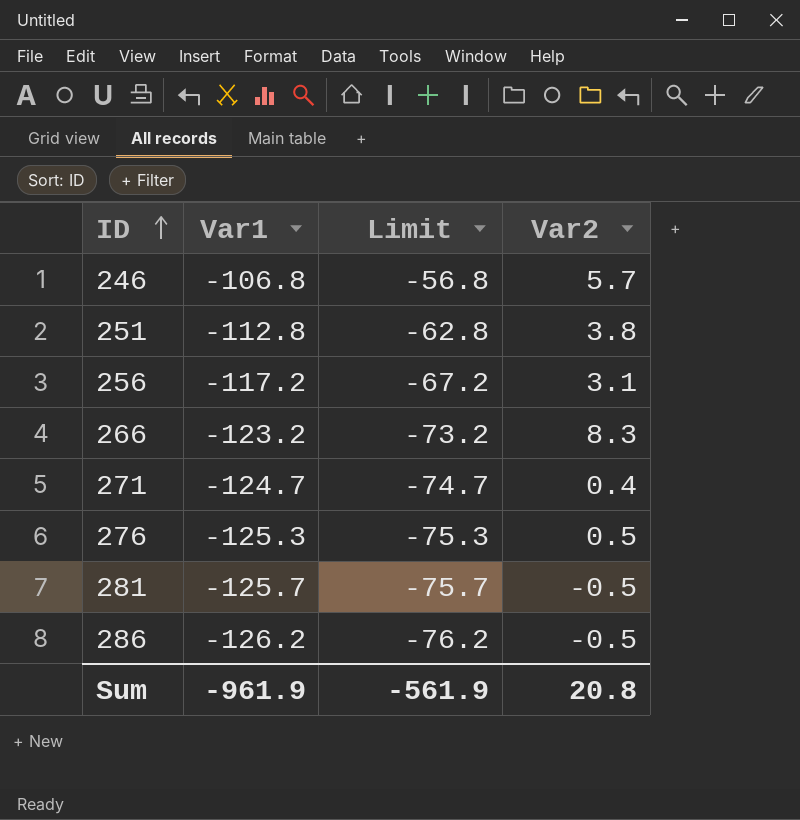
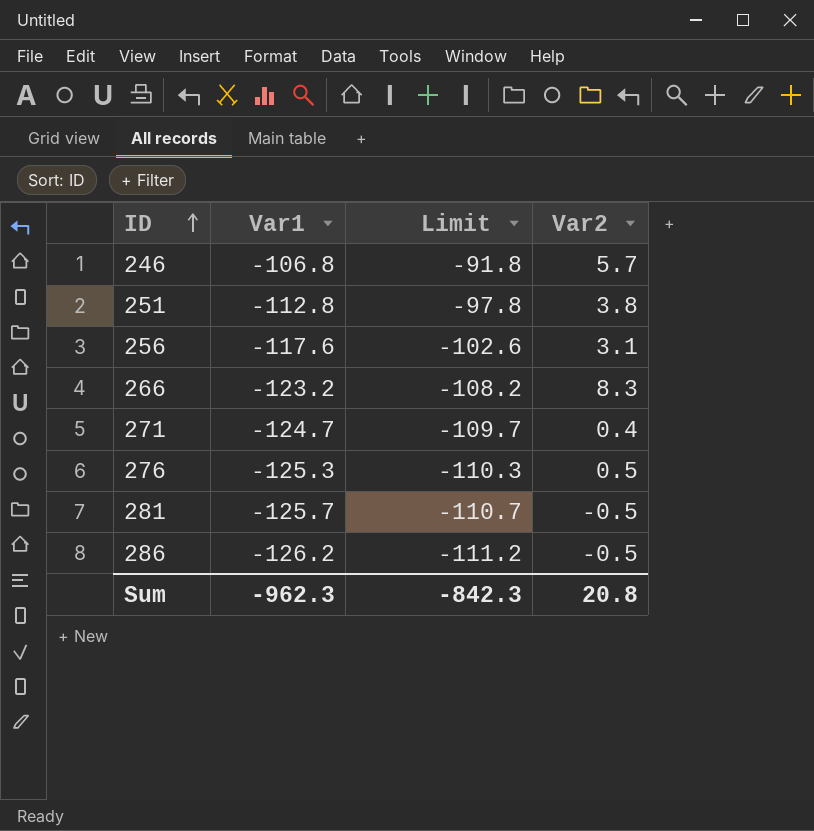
column Limit | formula: [Var1] + 50 -> [Var1] + 15
256 | Var1: -117.2 -> -117.6
Sum | Var1: -961.9 -> -962.3
Sum | Limit: -561.9 -> -842.3

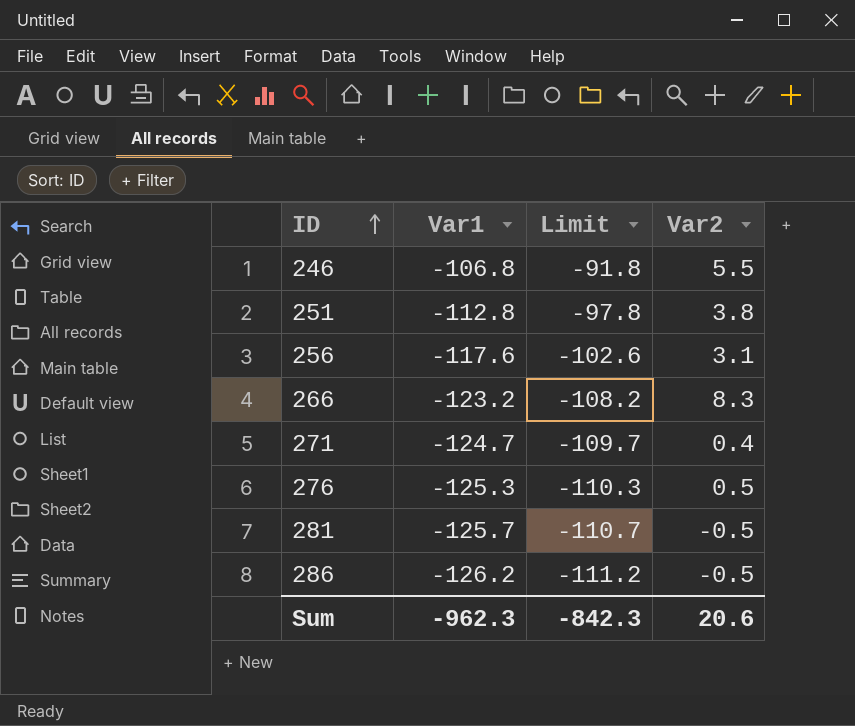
246 | Var2: 5.7 -> 5.5
Sum | Var2: 20.8 -> 20.6

